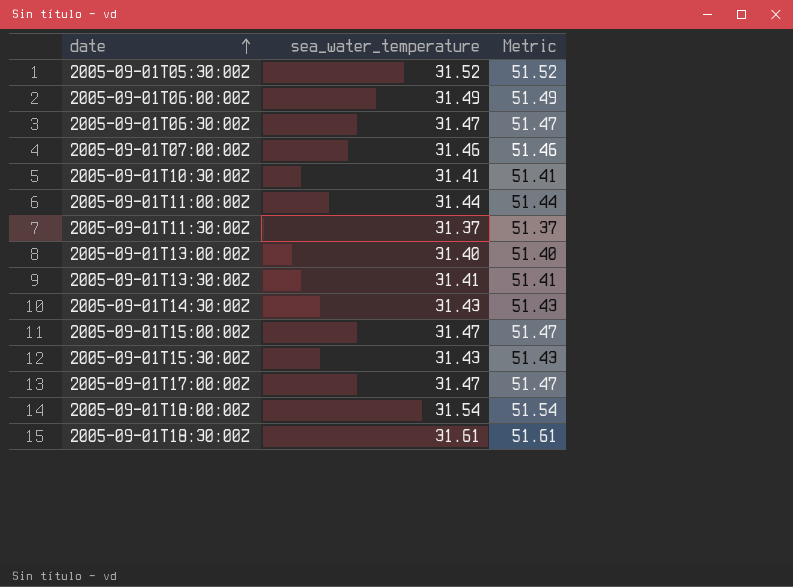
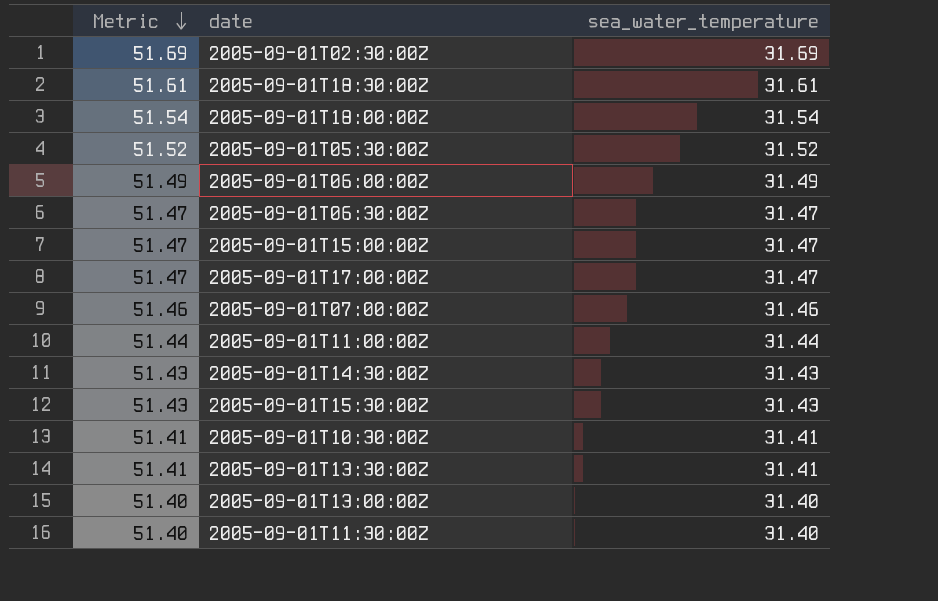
row order: date ascending -> Metric descending
column Metric | position: 3 -> 1
row 2005-09-01T02:30:00Z: none -> 51.69 | 31.69
2005-09-01T11:30:00Z | Metric: 51.37 -> 51.40
2005-09-01T11:30:00Z | sea_water_temperature: 31.37 -> 31.40

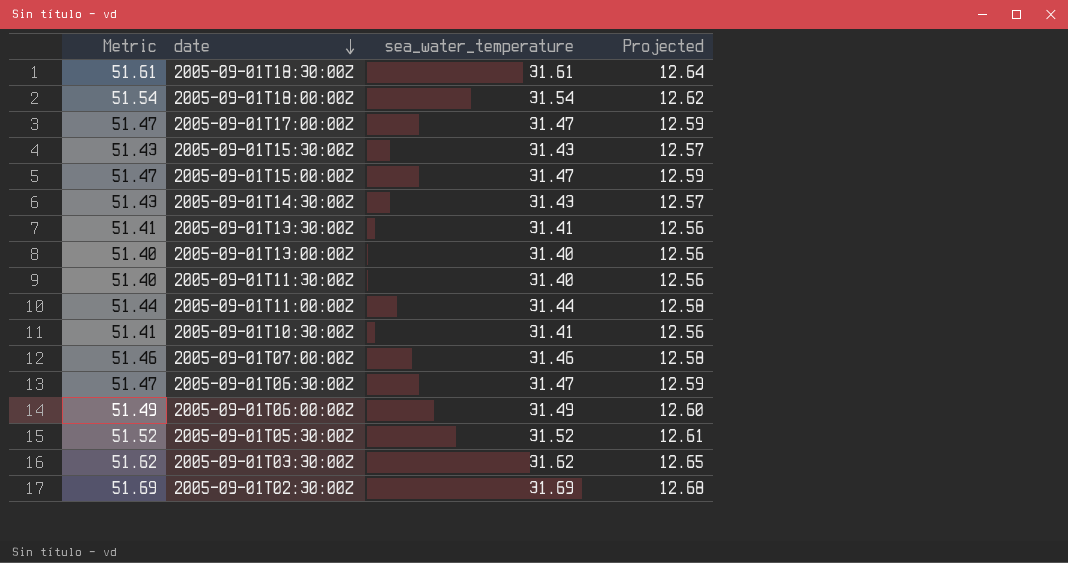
row order: Metric descending -> date descending
column Projected | formula: none -> [sea_water_temperature] * 0.4
row 2005-09-01T03:30:00Z: none -> 51.62 | 31.62 | 12.65

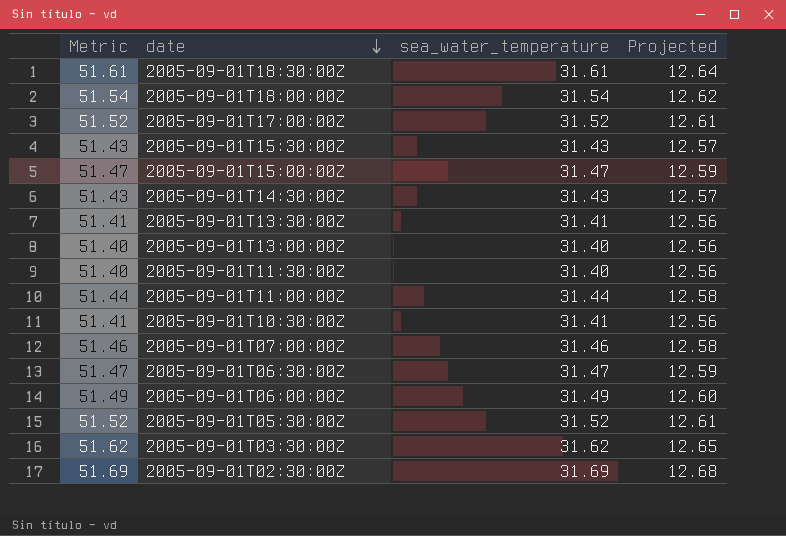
2005-09-01T17:00:00Z | Metric: 51.47 -> 51.52
2005-09-01T17:00:00Z | sea_water_temperature: 31.47 -> 31.52
2005-09-01T17:00:00Z | Projected: 12.59 -> 12.61

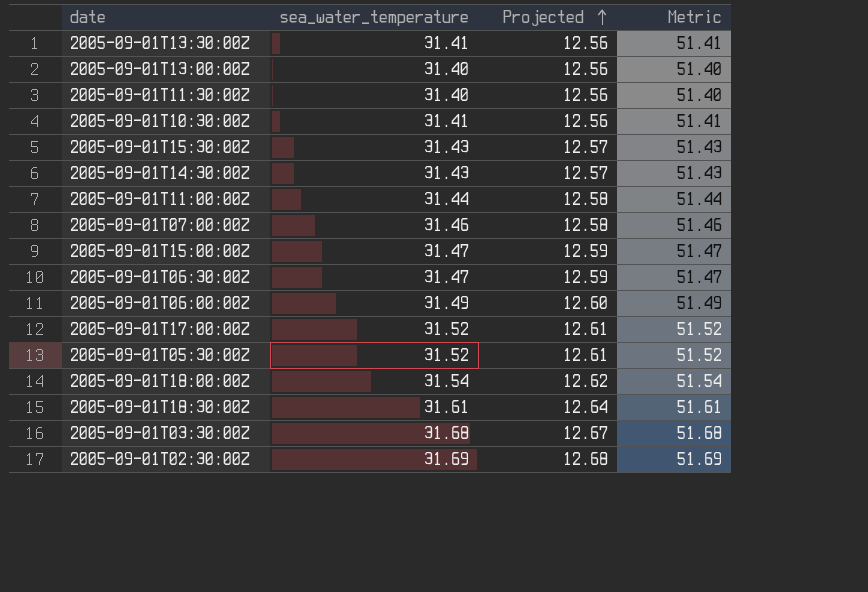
row order: date descending -> Projected ascending
column Metric | position: 1 -> 4
2005-09-01T03:30:00Z | sea_water_temperature: 31.62 -> 31.68
2005-09-01T03:30:00Z | Projected: 12.65 -> 12.67
2005-09-01T03:30:00Z | Metric: 51.62 -> 51.68

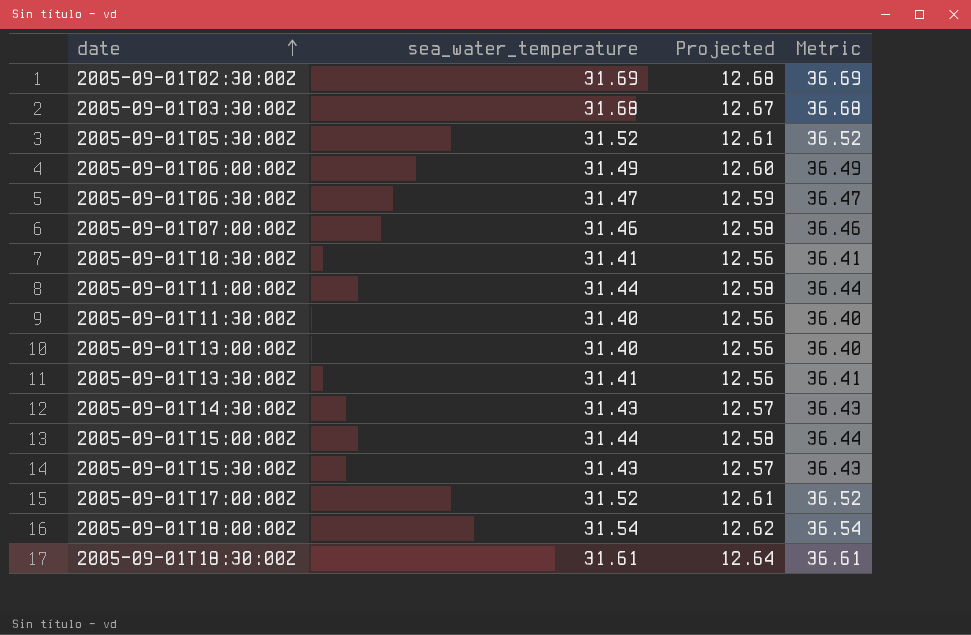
row order: Projected ascending -> date ascending
column Metric | formula: [sea_water_temperature] + 20 -> [sea_water_temperature] + 5
2005-09-01T15:00:00Z | sea_water_temperature: 31.47 -> 31.44
2005-09-01T15:00:00Z | Projected: 12.59 -> 12.58

